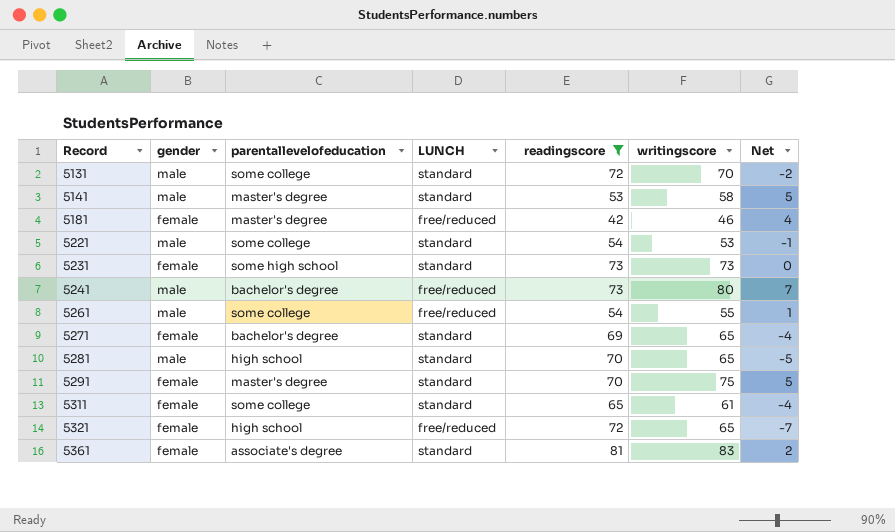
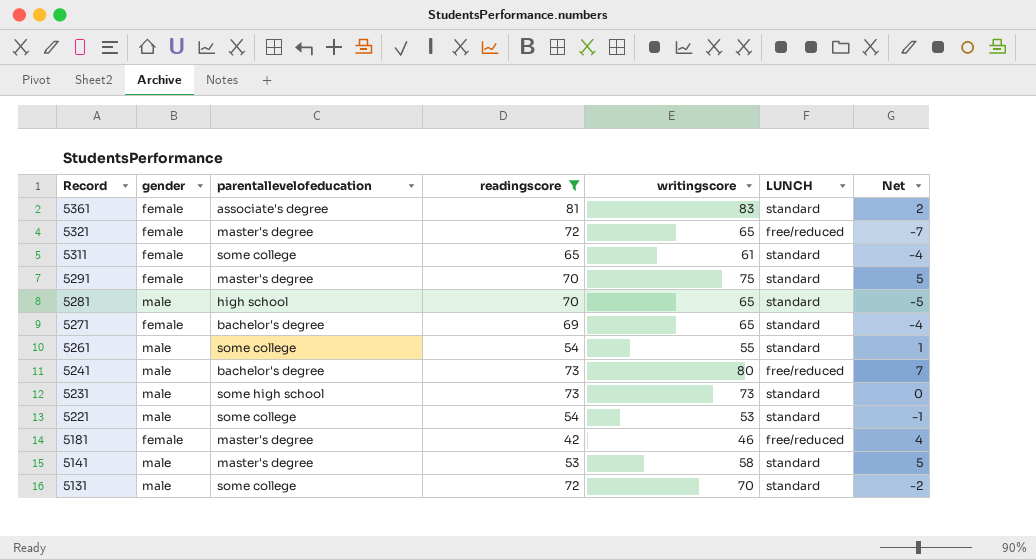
row order: Record ascending -> Record descending
column LUNCH | position: 4 -> 6
5321 | parentallevelofeducation: high school -> master's degree
5261 | LUNCH: free/reduced -> standard
5231 | gender: female -> male

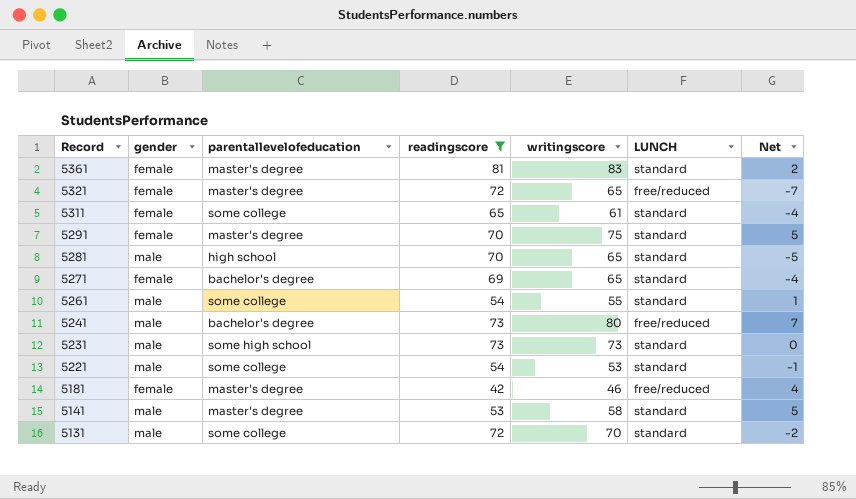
5361 | parentallevelofeducation: associate's degree -> master's degree

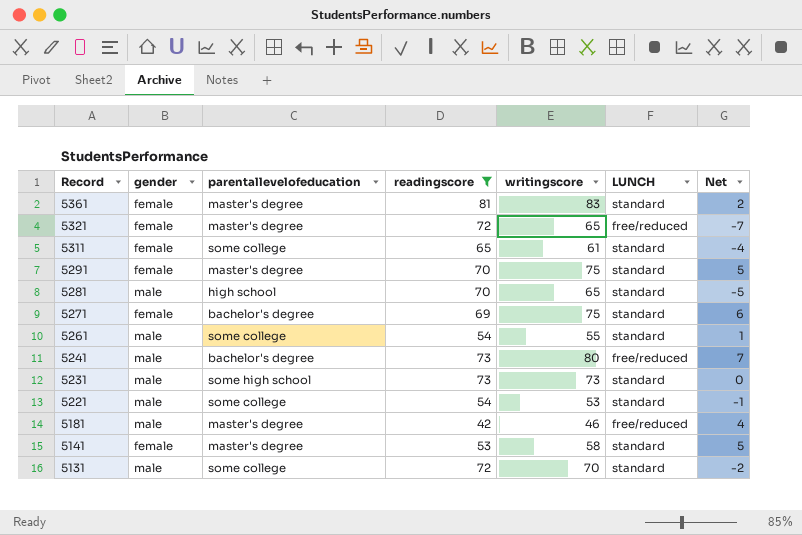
5271 | writingscore: 65 -> 75
5271 | Net: -4 -> 6
5181 | gender: female -> male
5141 | gender: male -> female

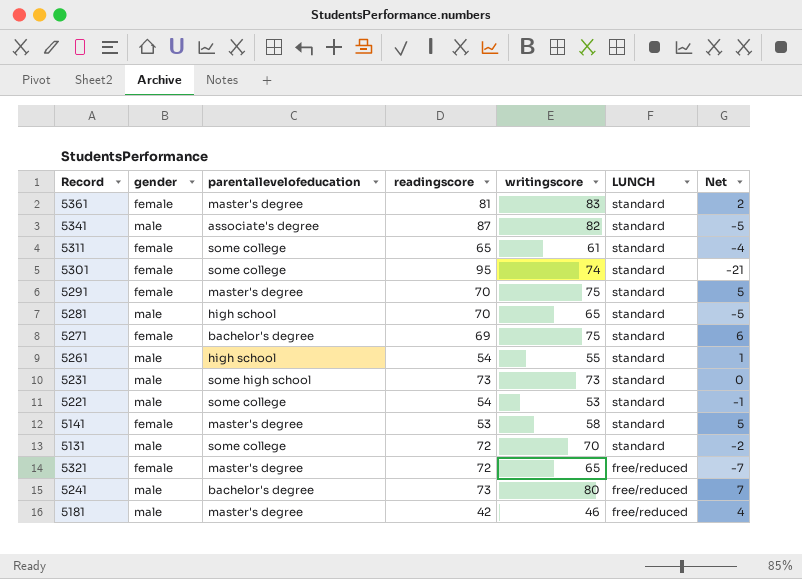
filter: readingscore <= 81 -> none
row order: Record descending -> LUNCH descending
5261 | parentallevelofeducation: some college -> high school

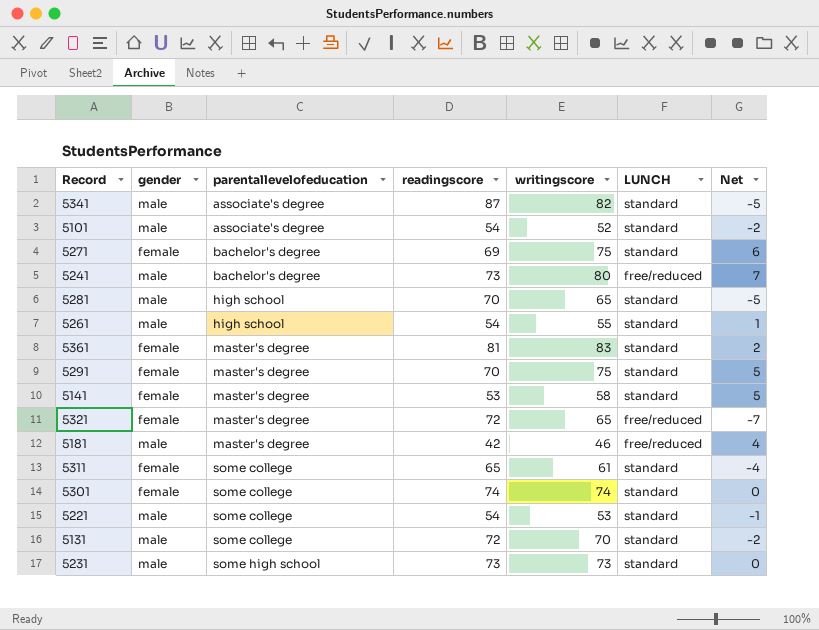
row order: LUNCH descending -> parentallevelofeducation ascending
row 5101: none -> male | associate's degree | 54 | 52 | standard | -2
5301 | readingscore: 95 -> 74
5301 | Net: -21 -> 0

